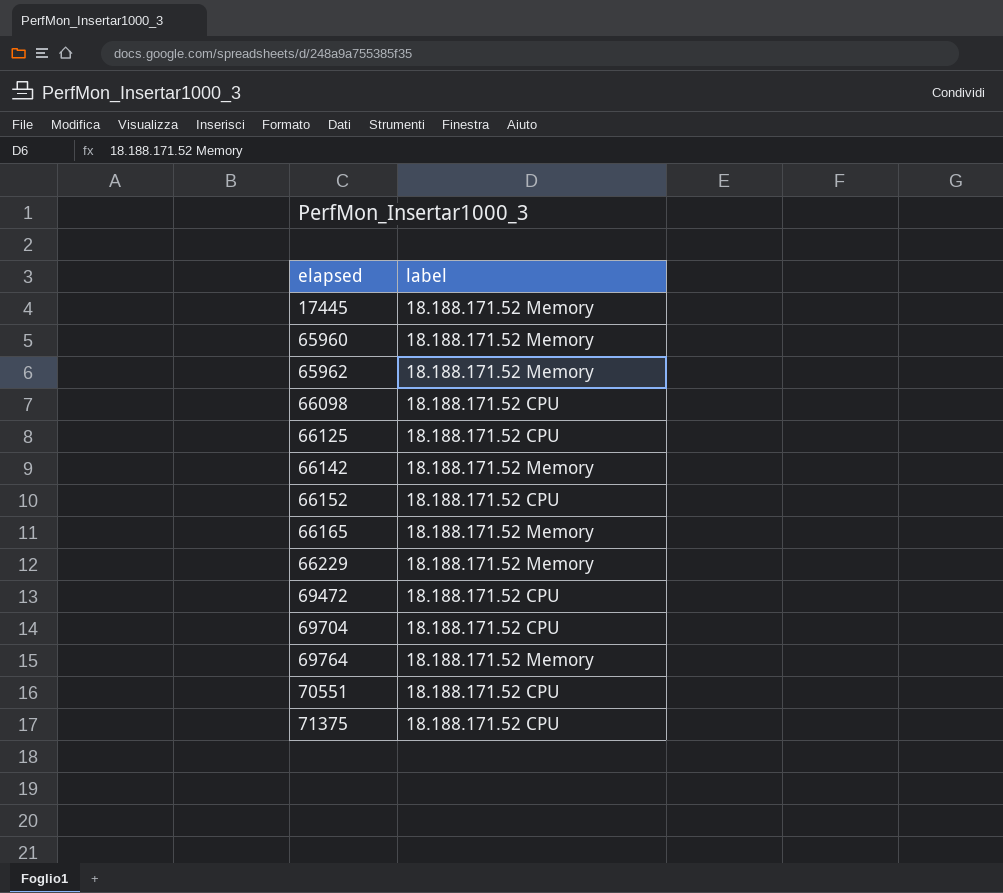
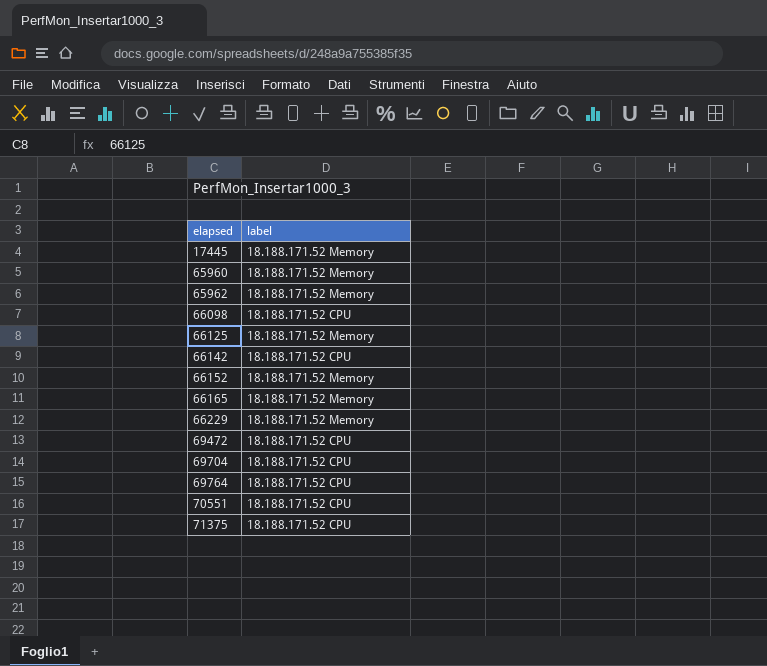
66125 | label: 18.188.171.52 CPU -> 18.188.171.52 Memory
66142 | label: 18.188.171.52 Memory -> 18.188.171.52 CPU
66152 | label: 18.188.171.52 CPU -> 18.188.171.52 Memory
69764 | label: 18.188.171.52 Memory -> 18.188.171.52 CPU

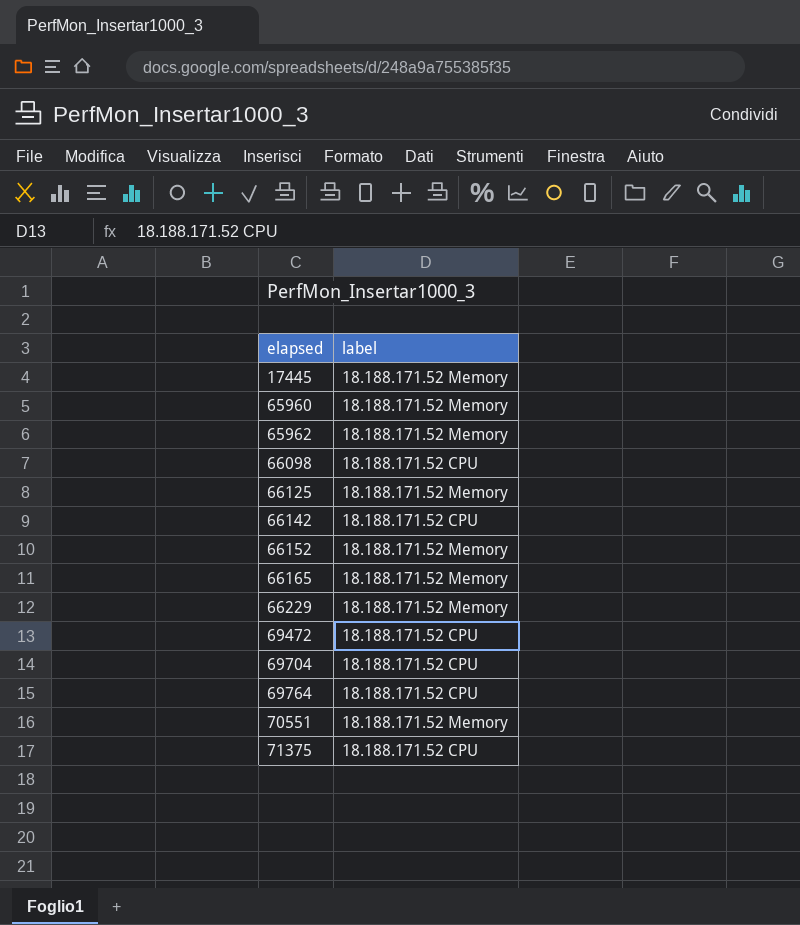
70551 | label: 18.188.171.52 CPU -> 18.188.171.52 Memory

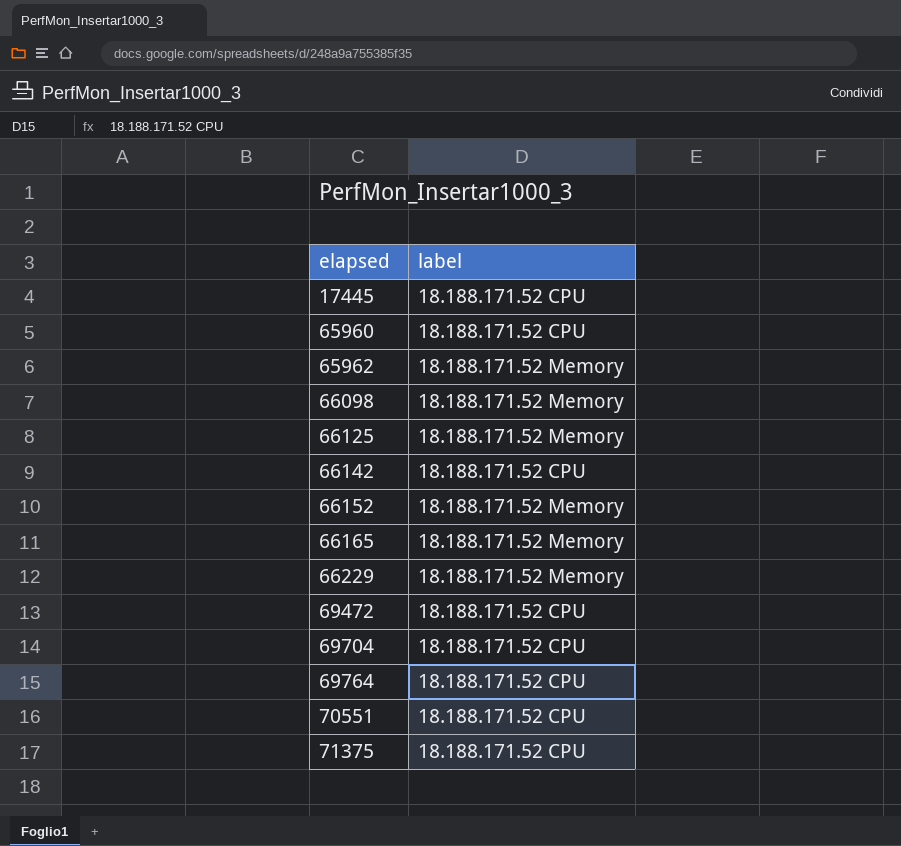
17445 | label: 18.188.171.52 Memory -> 18.188.171.52 CPU
65960 | label: 18.188.171.52 Memory -> 18.188.171.52 CPU
66098 | label: 18.188.171.52 CPU -> 18.188.171.52 Memory
70551 | label: 18.188.171.52 Memory -> 18.188.171.52 CPU

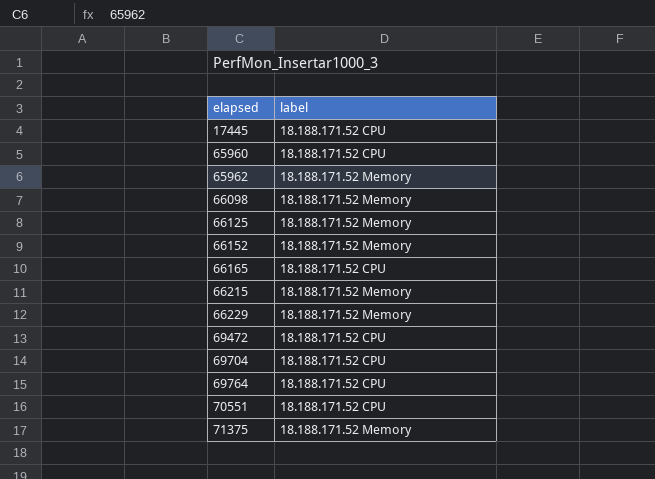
row 66142: 18.188.171.52 CPU -> none
66165 | label: 18.188.171.52 Memory -> 18.188.171.52 CPU
row 66215: none -> 18.188.171.52 Memory
71375 | label: 18.188.171.52 CPU -> 18.188.171.52 Memory

